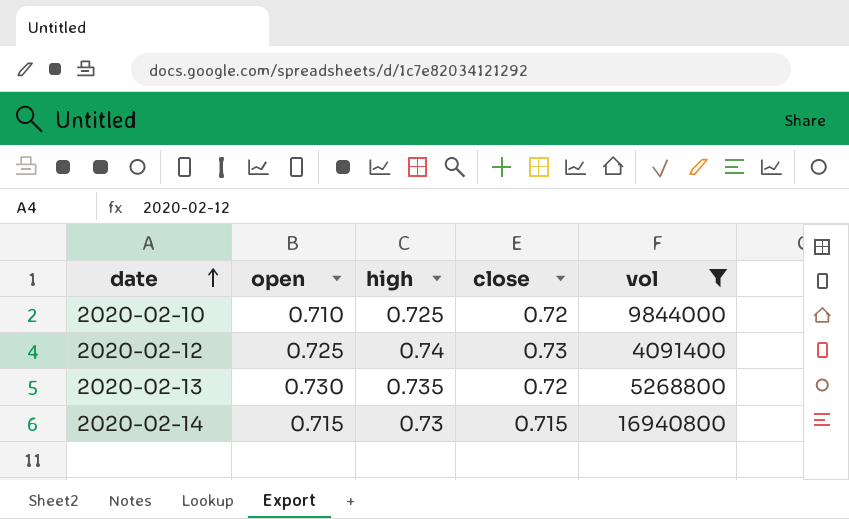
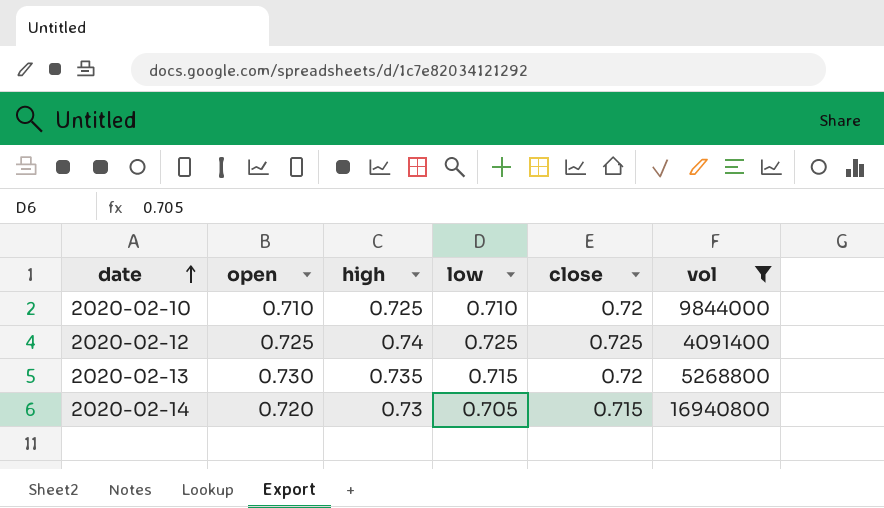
column low | position: none -> 4
2020-02-12 | close: 0.73 -> 0.725
2020-02-14 | open: 0.715 -> 0.720

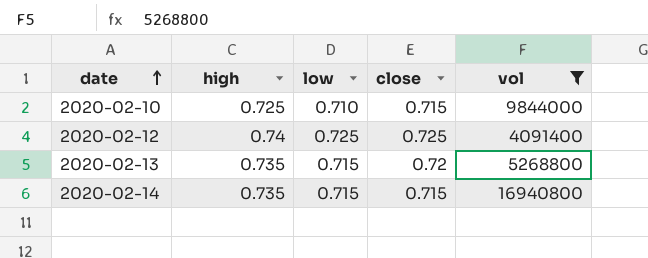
column open | position: 2 -> none
2020-02-10 | close: 0.72 -> 0.715
2020-02-14 | high: 0.73 -> 0.735
2020-02-14 | low: 0.705 -> 0.715

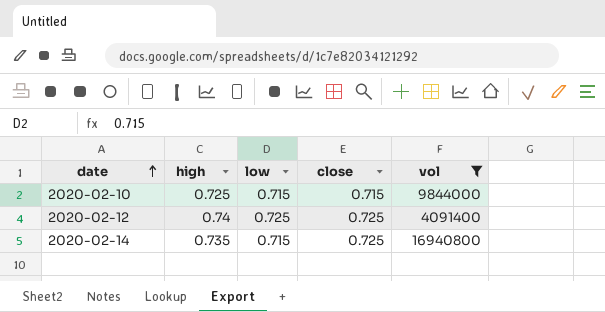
row 2020-02-13: 0.735 | 0.715 | 0.72 | 5268800 -> none
2020-02-10 | low: 0.710 -> 0.715
2020-02-14 | close: 0.715 -> 0.725

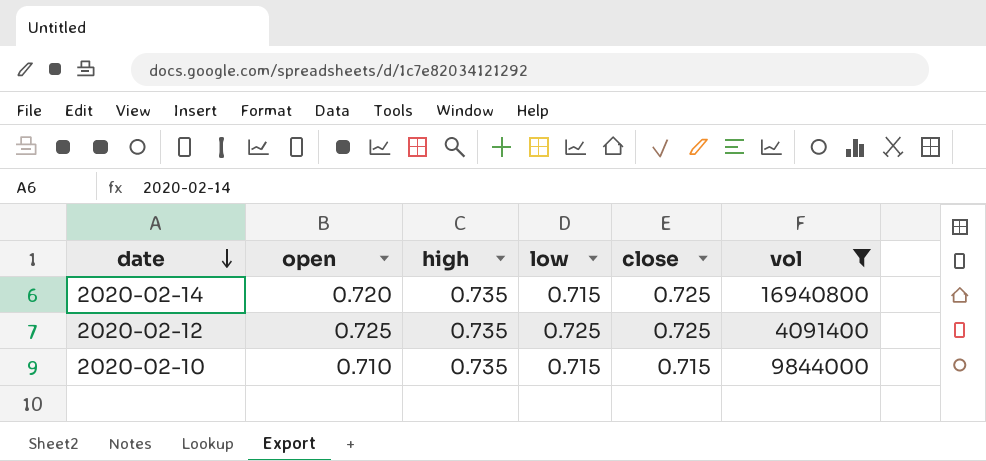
row order: date ascending -> date descending
column open | position: none -> 2
2020-02-12 | high: 0.74 -> 0.735
2020-02-10 | high: 0.725 -> 0.735

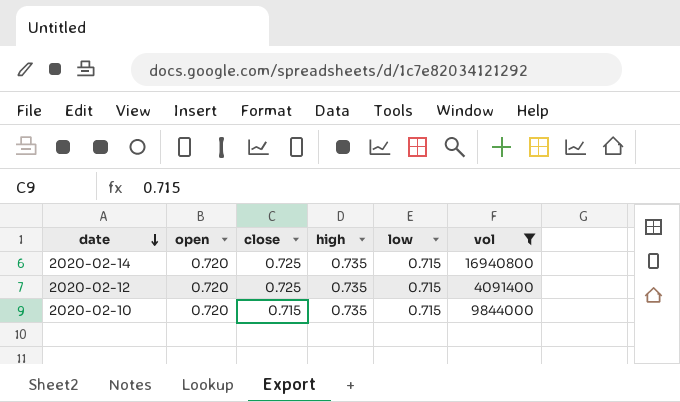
column close | position: 5 -> 3
2020-02-12 | open: 0.725 -> 0.720
2020-02-12 | low: 0.725 -> 0.715
2020-02-10 | open: 0.710 -> 0.720

